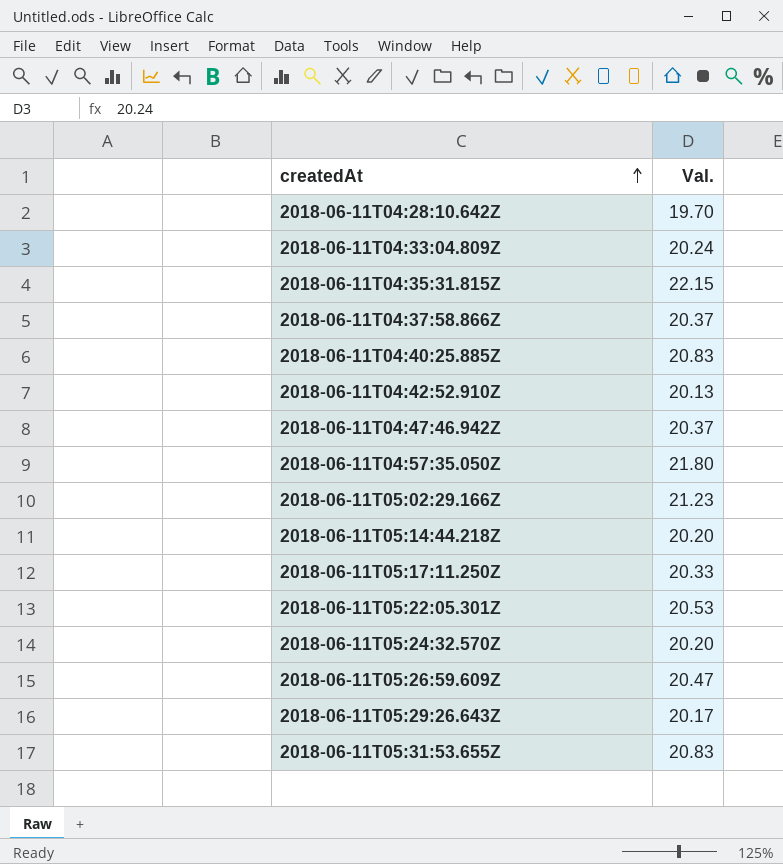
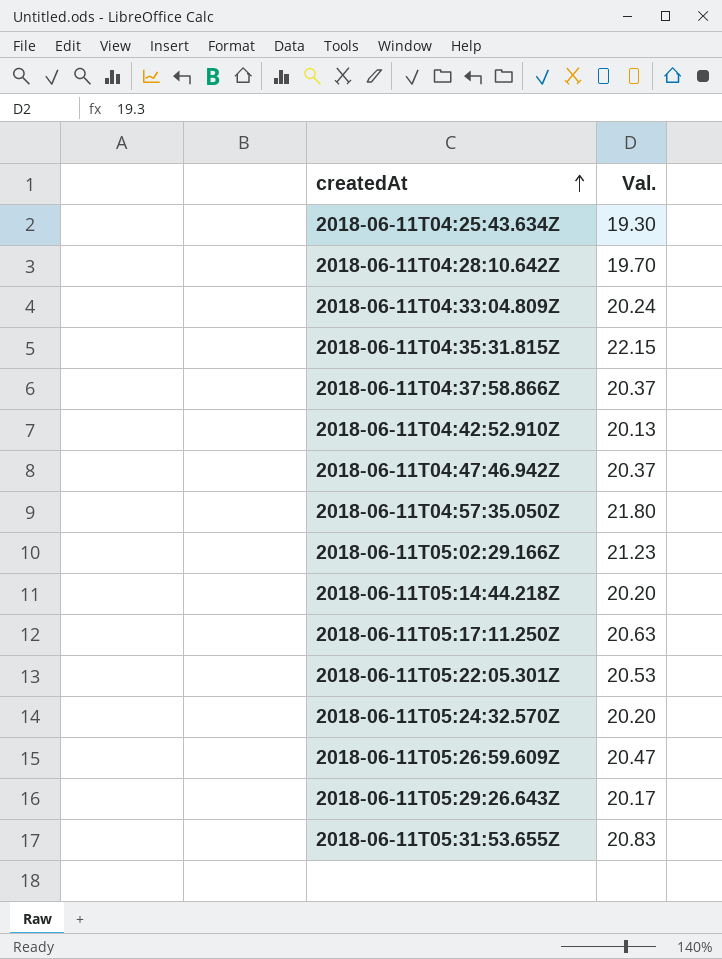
row 2018-06-11T04:40:25.885Z: 20.83 -> none
row 2018-06-11T04:25:43.634Z: none -> 19.30
2018-06-11T05:17:11.250Z | Val.: 20.33 -> 20.63

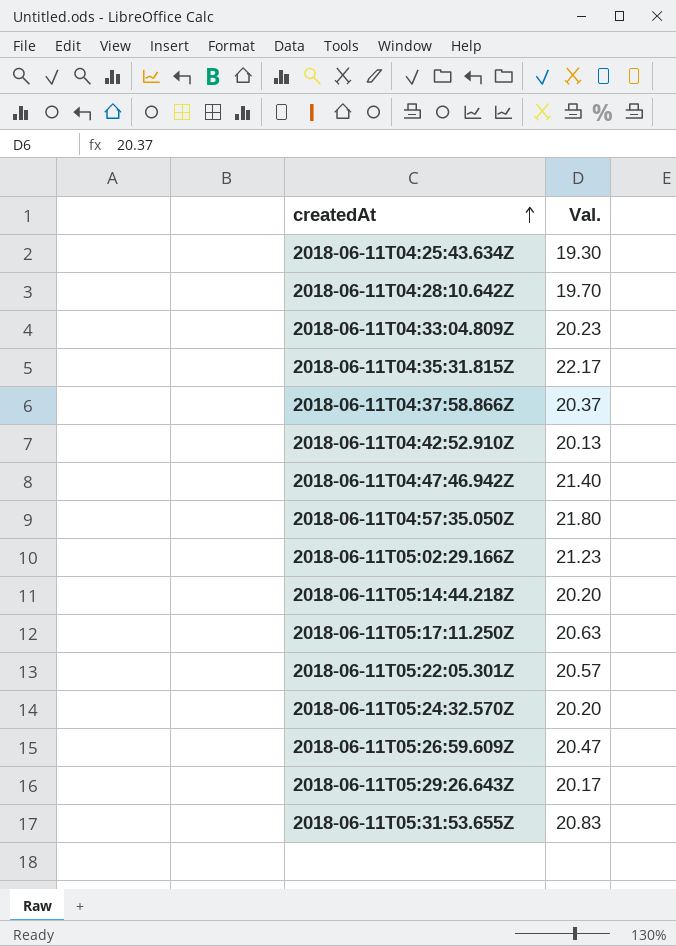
2018-06-11T04:33:04.809Z | Val.: 20.24 -> 20.23
2018-06-11T04:35:31.815Z | Val.: 22.15 -> 22.17
2018-06-11T04:47:46.942Z | Val.: 20.37 -> 21.40
2018-06-11T05:22:05.301Z | Val.: 20.53 -> 20.57

